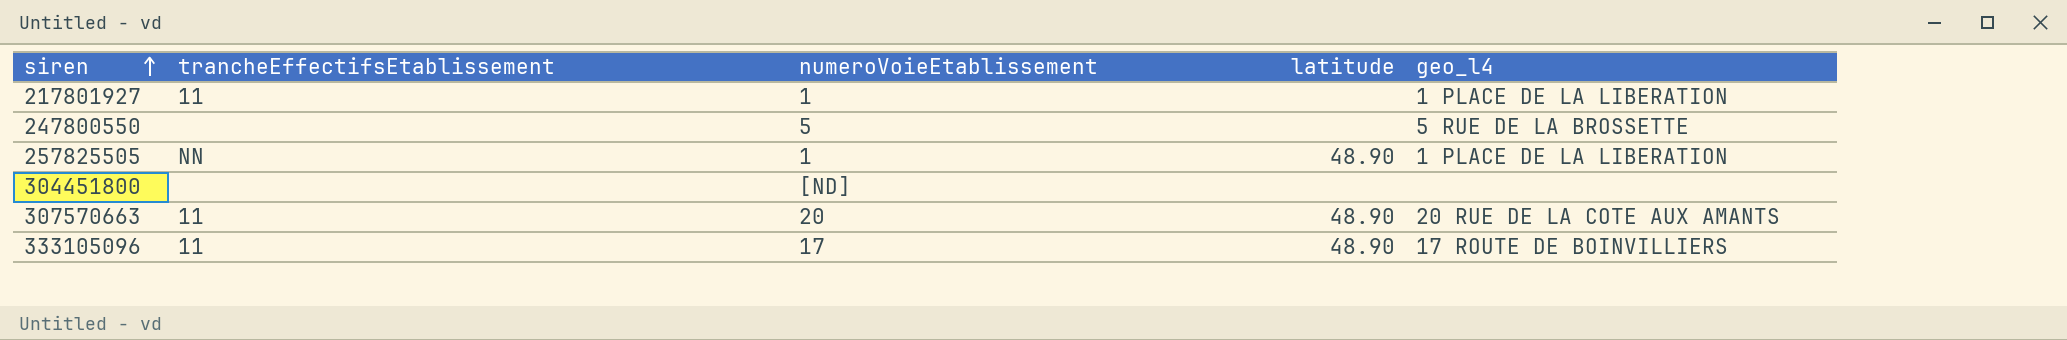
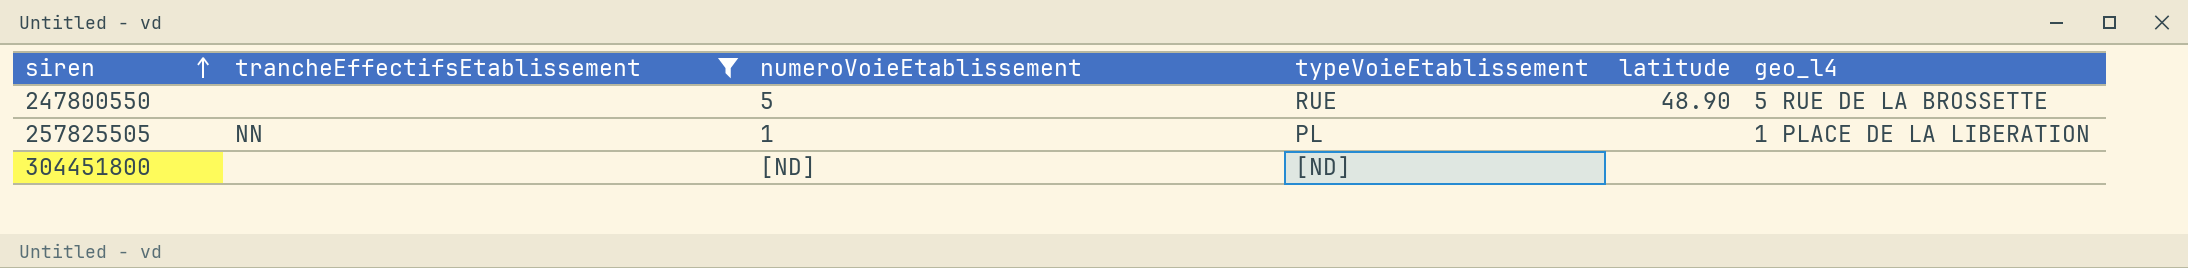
filter: none -> trancheEffectifsEtablissement != 11
column typeVoieEtablissement | position: none -> 4
247800550 | latitude: none -> 48.90
257825505 | latitude: 48.90 -> none

